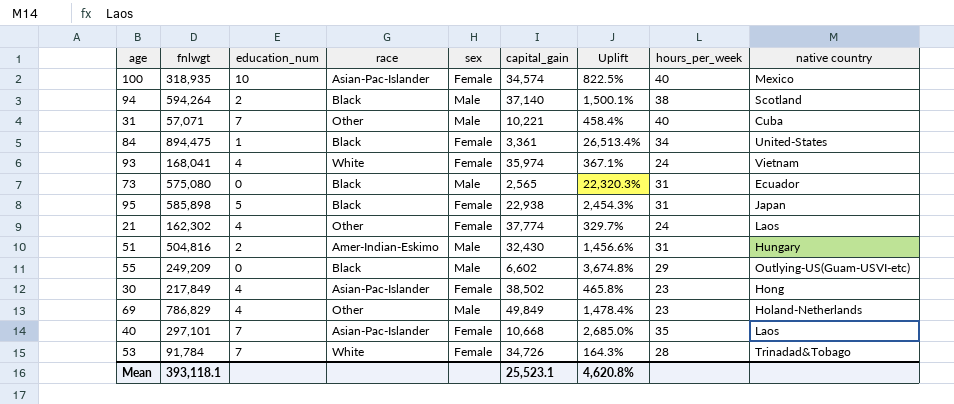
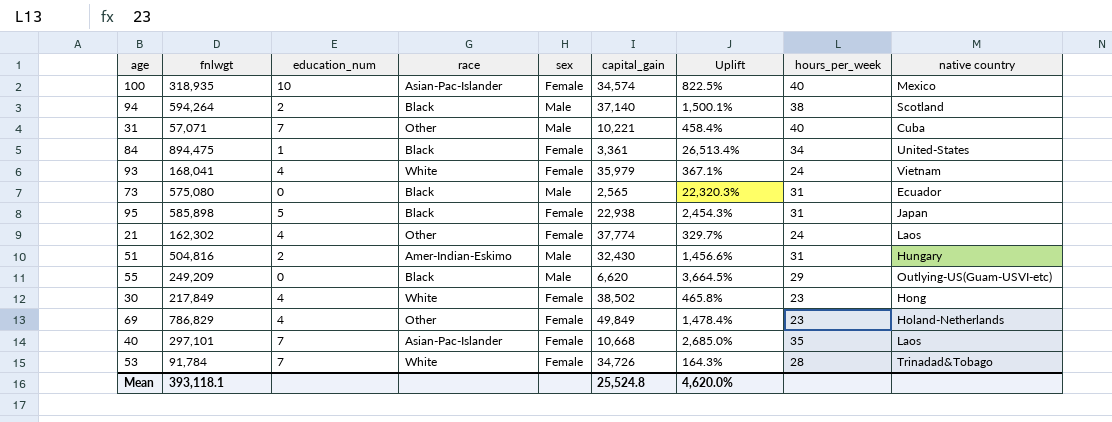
93 | capital_gain: 35,974 -> 35,979
55 | capital_gain: 6,602 -> 6,620
55 | Uplift: 3,674.8% -> 3,664.5%
30 | race: Asian-Pac-Islander -> White
69 | sex: Male -> Female
Mean | capital_gain: 25,523.1 -> 25,524.8
Mean | Uplift: 4,620.8% -> 4,620.0%

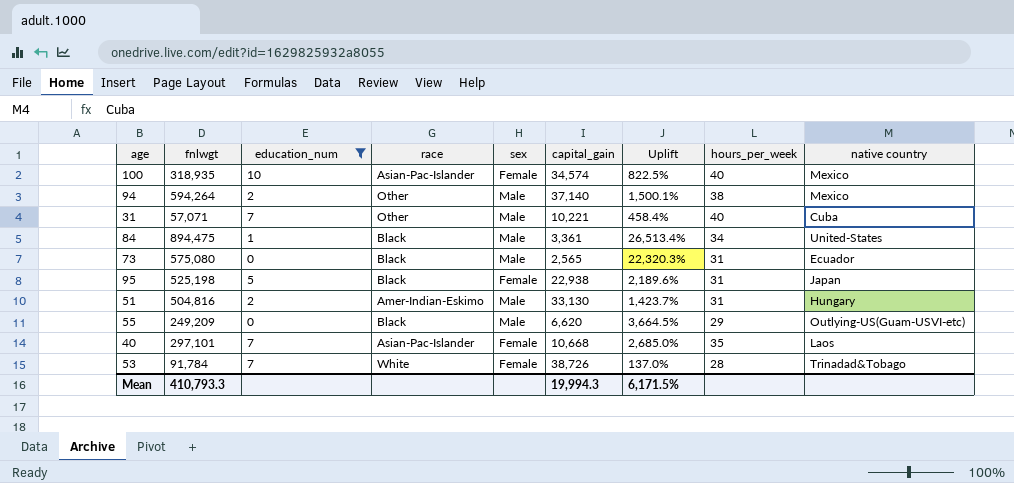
filter: none -> education_num != 4
94 | race: Black -> Other
94 | native country: Scotland -> Mexico
84 | sex: Female -> Male
95 | fnlwgt: 585,898 -> 525,198
95 | Uplift: 2,454.3% -> 2,189.6%
51 | capital_gain: 32,430 -> 33,130
51 | Uplift: 1,456.6% -> 1,423.7%
53 | capital_gain: 34,726 -> 38,726
53 | Uplift: 164.3% -> 137.0%
Mean | fnlwgt: 393,118.1 -> 410,793.3
Mean | capital_gain: 25,524.8 -> 19,994.3
Mean | Uplift: 4,620.0% -> 6,171.5%

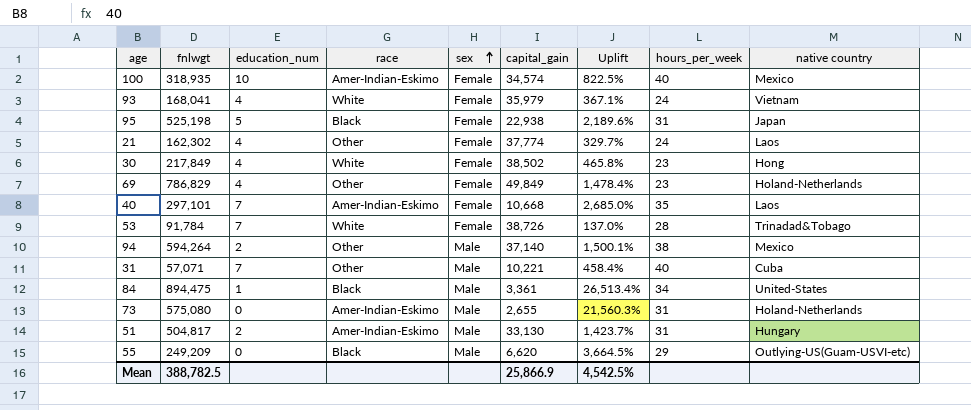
filter: education_num != 4 -> none
row order: none -> sex ascending
100 | race: Asian-Pac-Islander -> Amer-Indian-Eskimo
40 | race: Asian-Pac-Islander -> Amer-Indian-Eskimo
73 | race: Black -> Amer-Indian-Eskimo
73 | capital_gain: 2,565 -> 2,655
73 | Uplift: 22,320.3% -> 21,560.3%
73 | native country: Ecuador -> Holand-Netherlands
51 | fnlwgt: 504,816 -> 504,817
Mean | fnlwgt: 410,793.3 -> 388,782.5
Mean | capital_gain: 19,994.3 -> 25,866.9
Mean | Uplift: 6,171.5% -> 4,542.5%

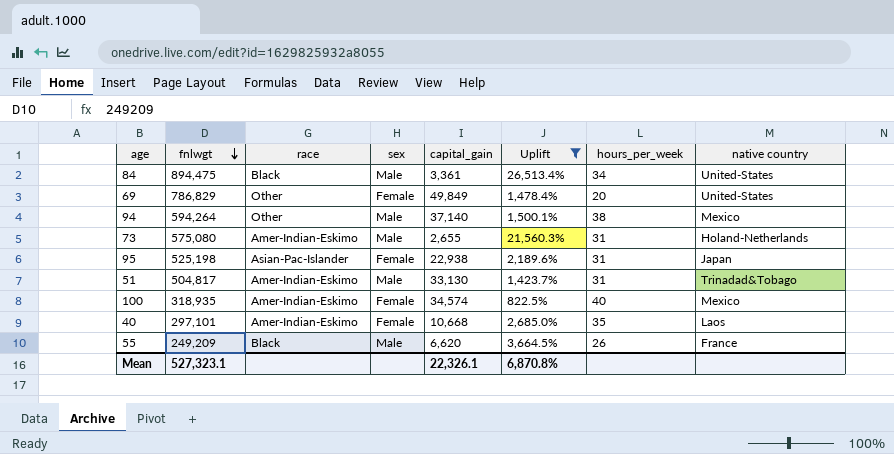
filter: none -> Uplift >= 822.5%
row order: sex ascending -> fnlwgt descending
column education_num | position: 3 -> none
69 | hours_per_week: 23 -> 20
69 | native country: Holand-Netherlands -> United-States
95 | race: Black -> Asian-Pac-Islander
51 | native country: Hungary -> Trinadad&Tobago
55 | hours_per_week: 29 -> 26
55 | native country: Outlying-US(Guam-USVI-etc) -> France
Mean | fnlwgt: 388,782.5 -> 527,323.1
Mean | capital_gain: 25,866.9 -> 22,326.1
Mean | Uplift: 4,542.5% -> 6,870.8%

